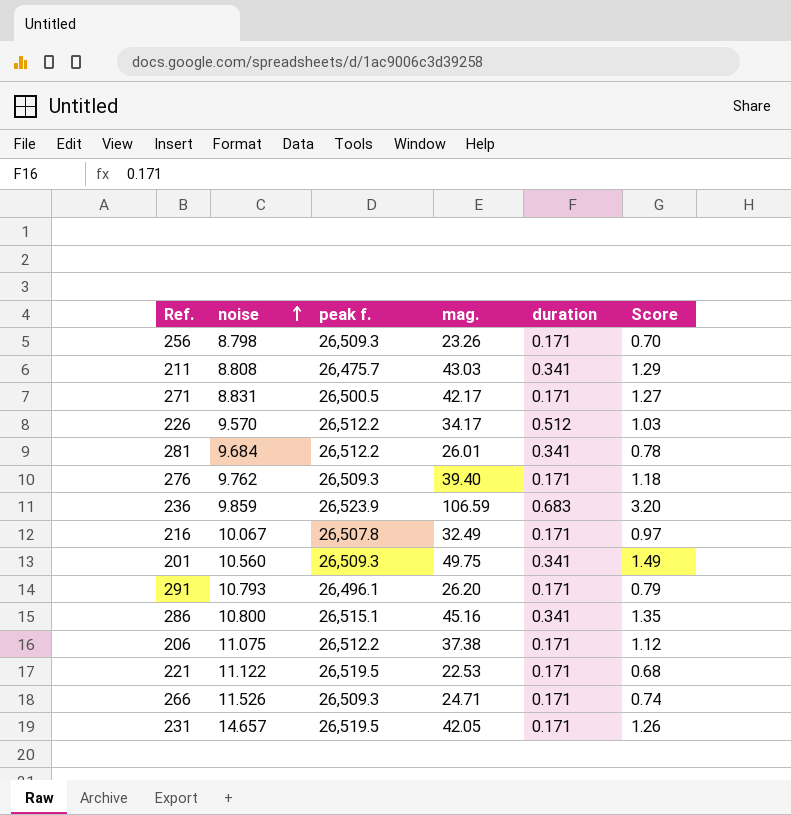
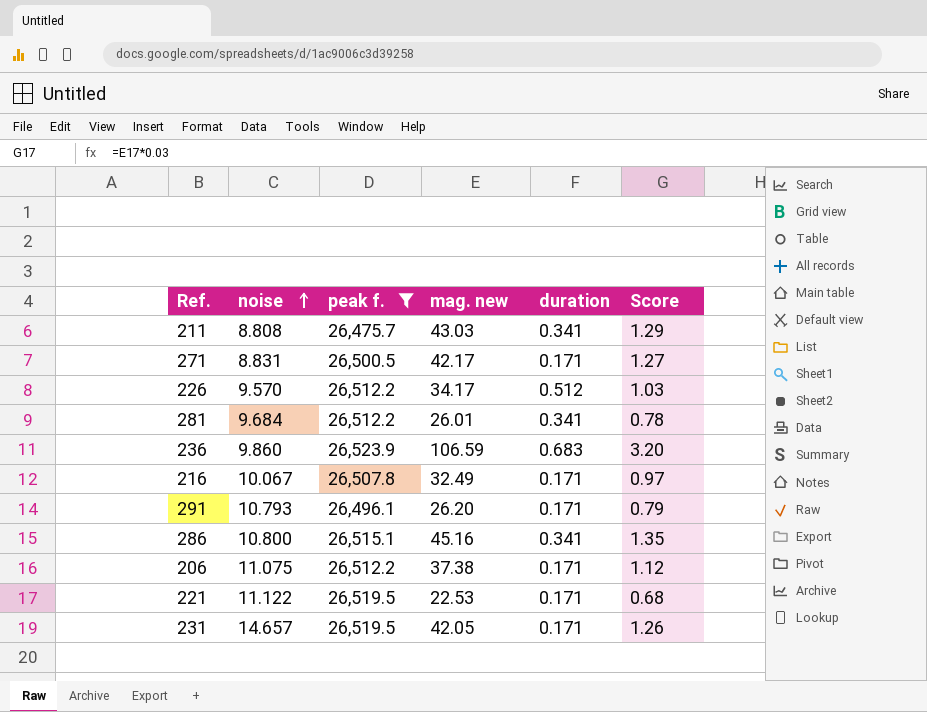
filter: none -> peak f. != 26,509.3
column name: mag. -> mag. new
236 | noise: 9.859 -> 9.860

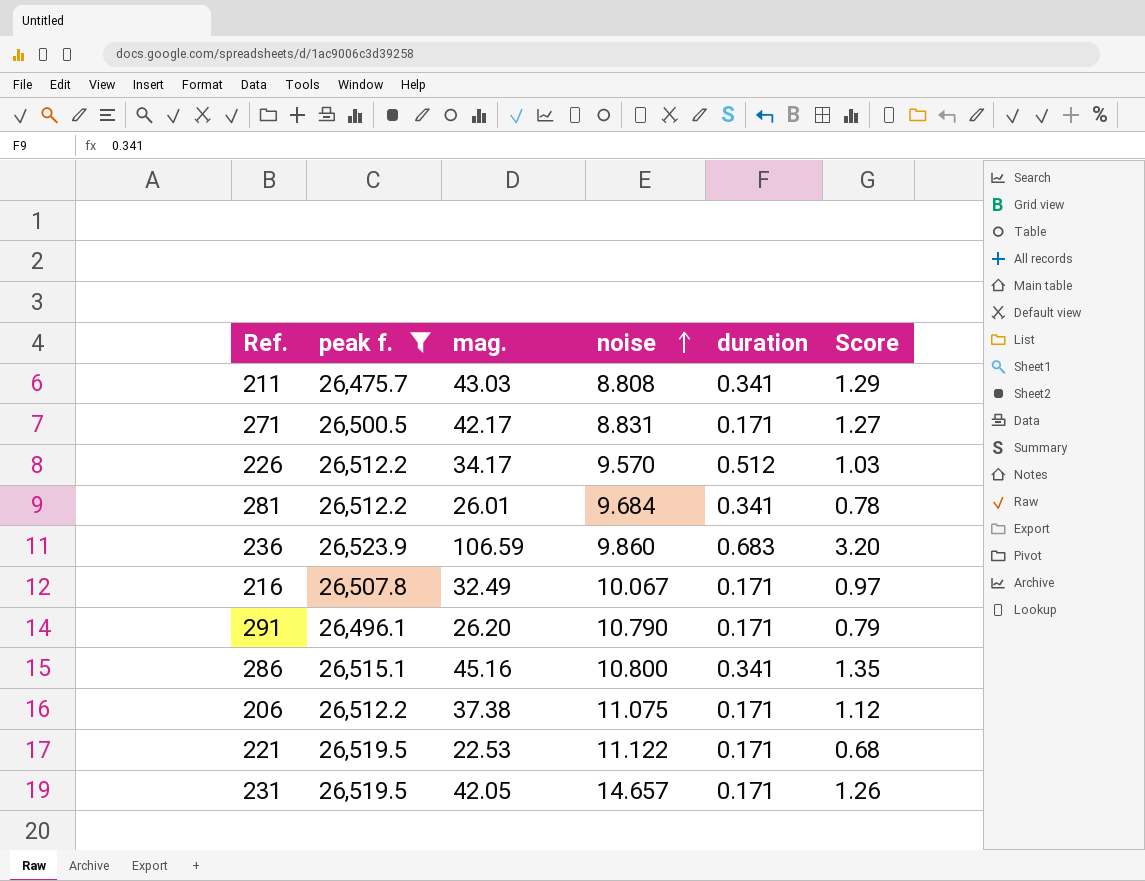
column name: mag. new -> mag.
column noise | position: 2 -> 4
291 | noise: 10.793 -> 10.790

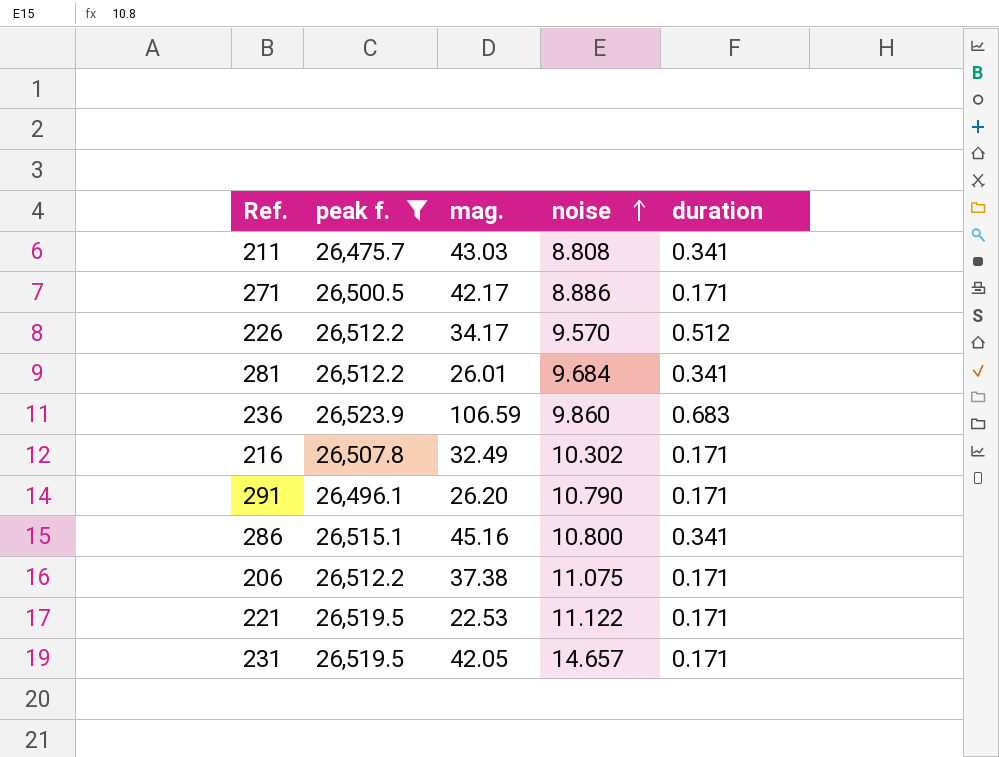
column Score | formula: [mag.] * 0.03 -> none
271 | noise: 8.831 -> 8.886
216 | noise: 10.067 -> 10.302

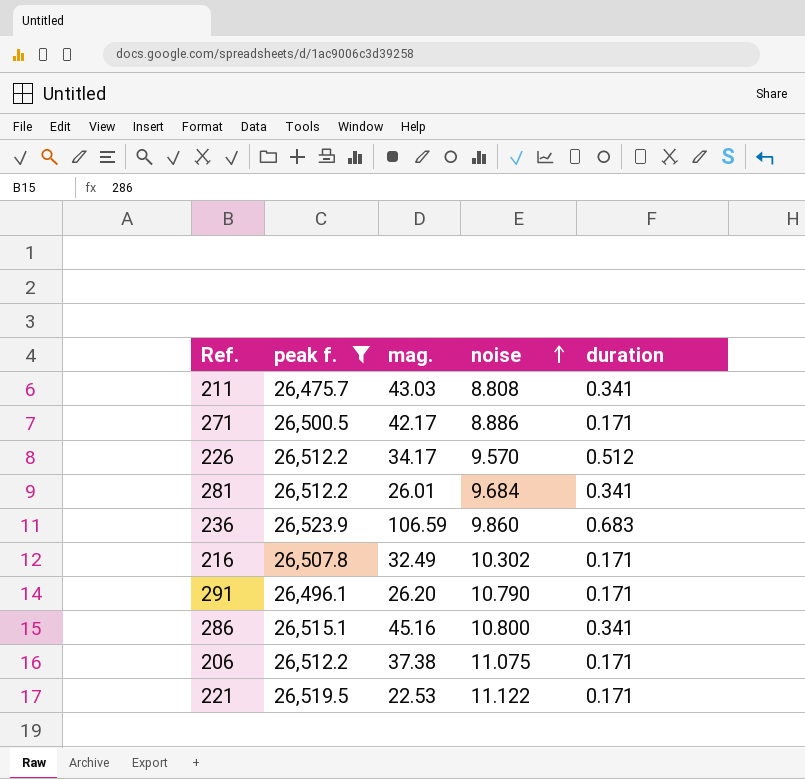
row 231: 26,519.5 | 42.05 | 14.657 | 0.171 -> none

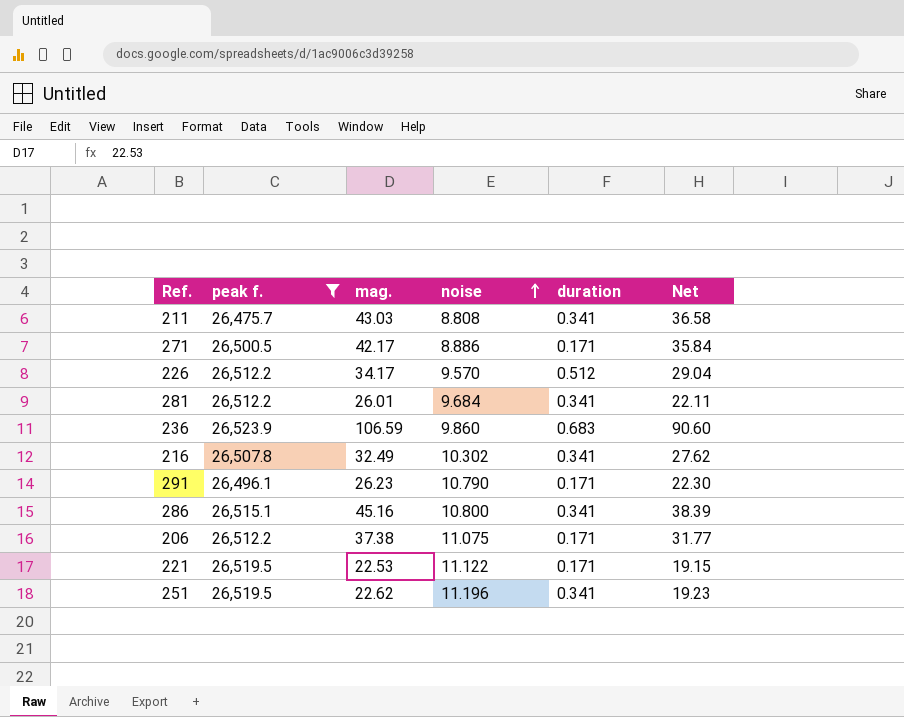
column Net | formula: none -> [mag.] * 0.85
216 | duration: 0.171 -> 0.341
291 | mag.: 26.20 -> 26.23
row 251: none -> 26,519.5 | 22.62 | 11.196 | 0.341 | 19.23

